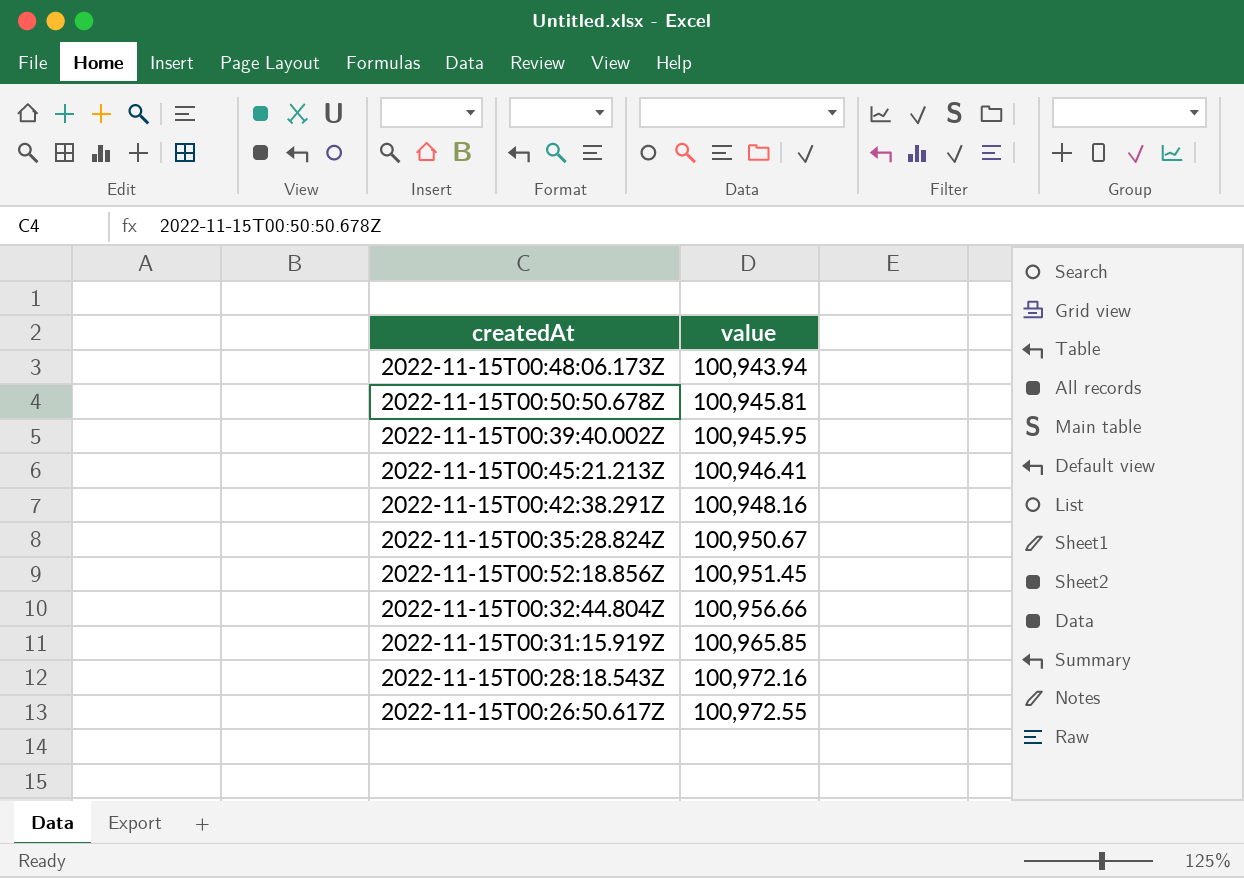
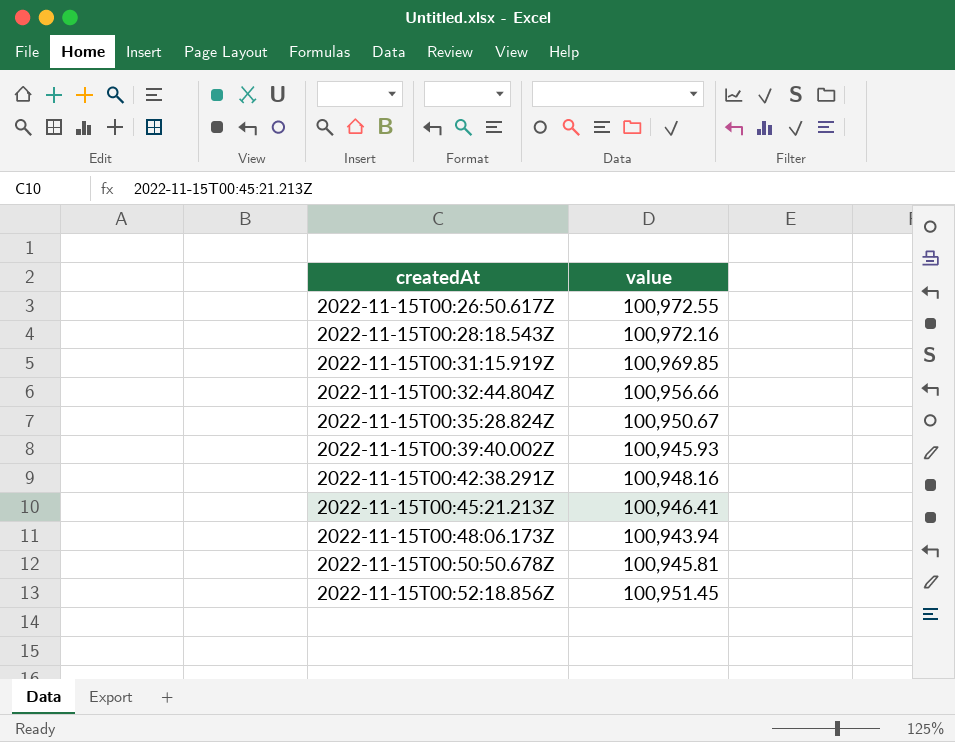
row order: value ascending -> createdAt ascending
2022-11-15T00:31:15.919Z | value: 100,965.85 -> 100,969.85
2022-11-15T00:39:40.002Z | value: 100,945.95 -> 100,945.93

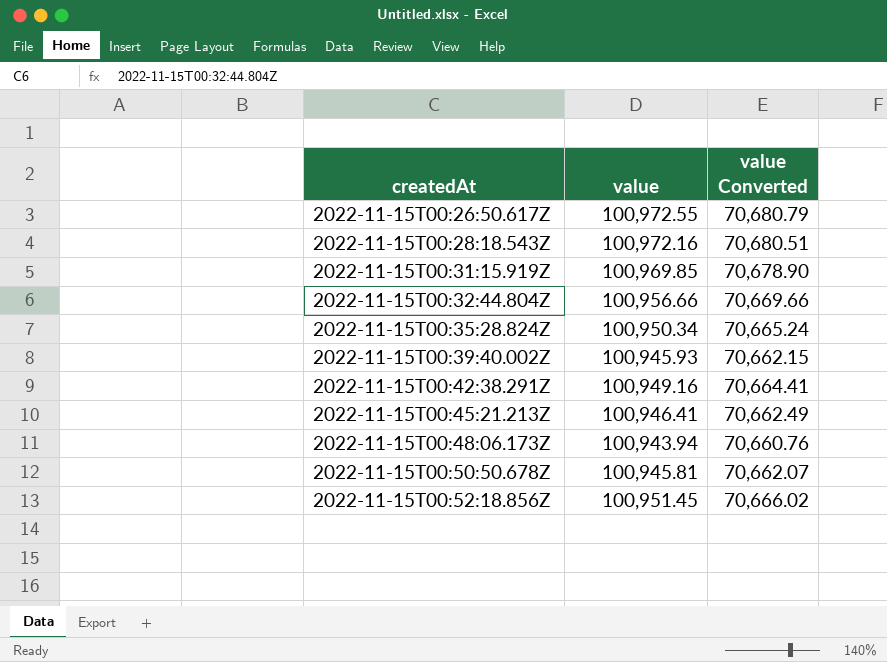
column value Converted | formula: none -> [value] * 0.7
2022-11-15T00:35:28.824Z | value: 100,950.67 -> 100,950.34
2022-11-15T00:42:38.291Z | value: 100,948.16 -> 100,949.16

